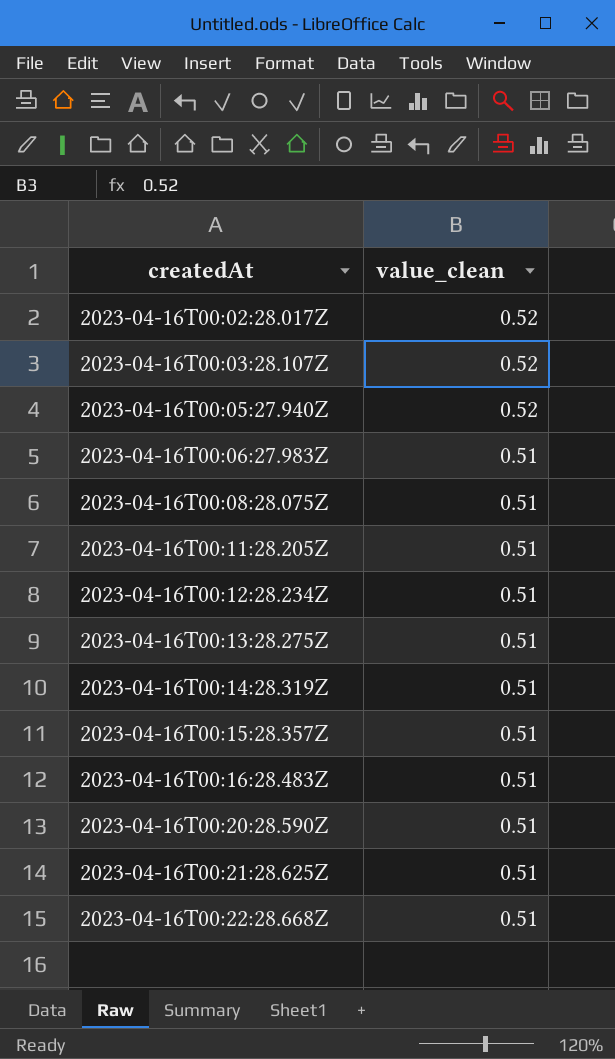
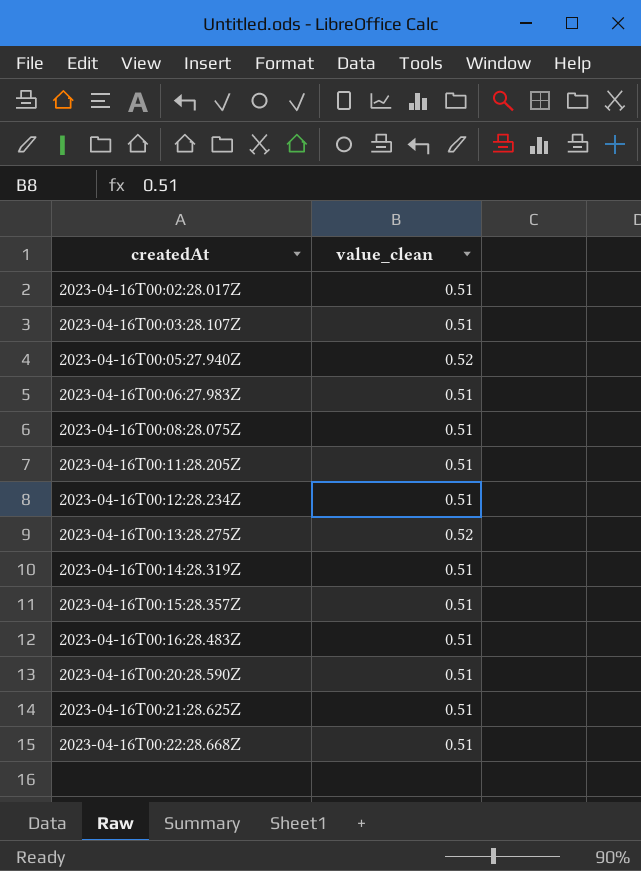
2023-04-16T00:02:28.017Z | value_clean: 0.52 -> 0.51
2023-04-16T00:03:28.107Z | value_clean: 0.52 -> 0.51
2023-04-16T00:13:28.275Z | value_clean: 0.51 -> 0.52

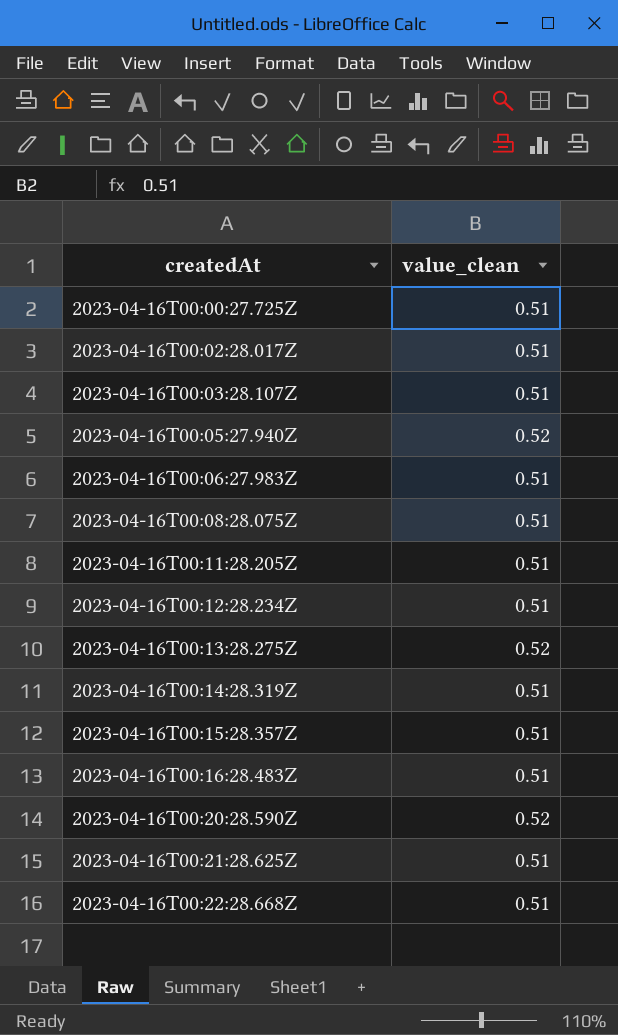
row 2023-04-16T00:00:27.725Z: none -> 0.51
2023-04-16T00:20:28.590Z | value_clean: 0.51 -> 0.52

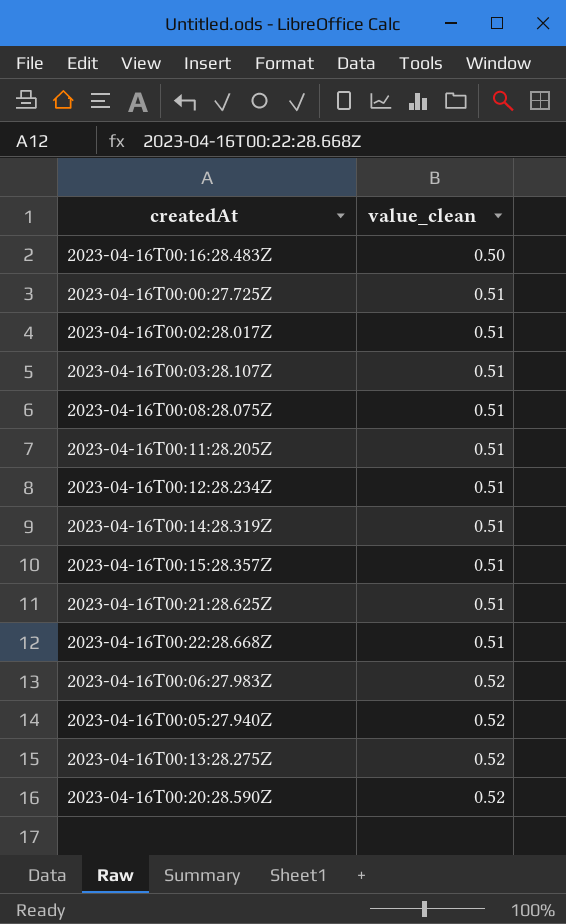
row order: createdAt ascending -> value_clean ascending
2023-04-16T00:16:28.483Z | value_clean: 0.51 -> 0.50
2023-04-16T00:06:27.983Z | value_clean: 0.51 -> 0.52

